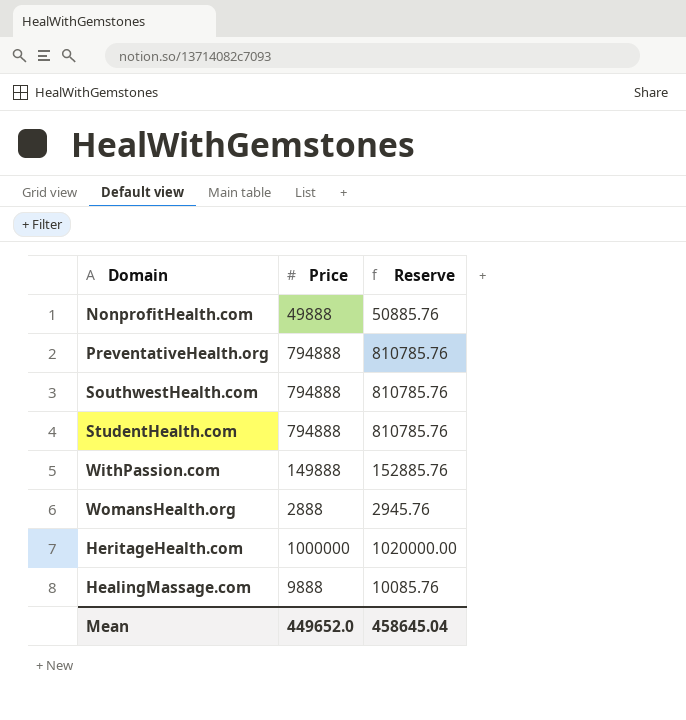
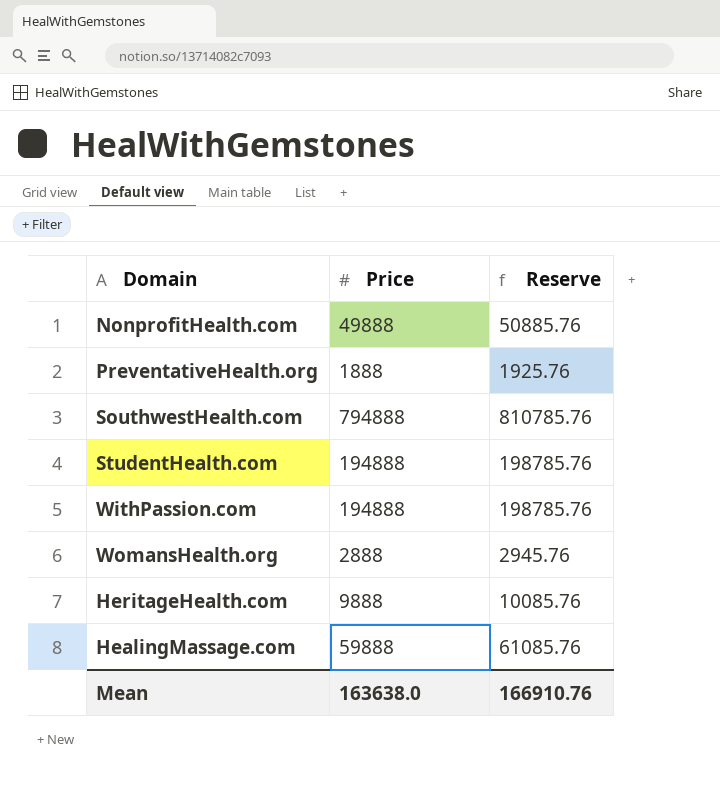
PreventativeHealth.org | Price: 794888 -> 1888
PreventativeHealth.org | Reserve: 810785.76 -> 1925.76
StudentHealth.com | Price: 794888 -> 194888
StudentHealth.com | Reserve: 810785.76 -> 198785.76
WithPassion.com | Price: 149888 -> 194888
WithPassion.com | Reserve: 152885.76 -> 198785.76
HeritageHealth.com | Price: 1000000 -> 9888
HeritageHealth.com | Reserve: 1020000.00 -> 10085.76
HealingMassage.com | Price: 9888 -> 59888
HealingMassage.com | Reserve: 10085.76 -> 61085.76
Mean | Price: 449652.0 -> 163638.0
Mean | Reserve: 458645.04 -> 166910.76

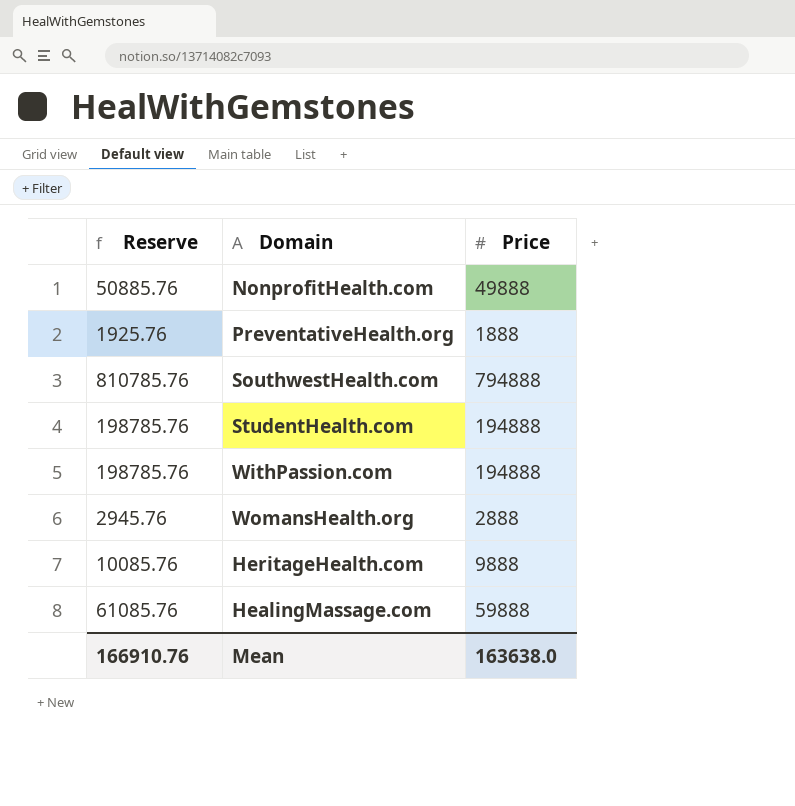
column Reserve | position: 3 -> 1

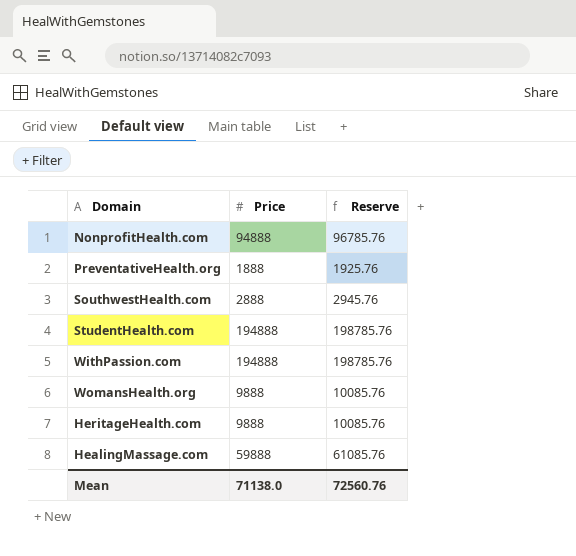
column Reserve | position: 1 -> 3
NonprofitHealth.com | Price: 49888 -> 94888
NonprofitHealth.com | Reserve: 50885.76 -> 96785.76
SouthwestHealth.com | Price: 794888 -> 2888
SouthwestHealth.com | Reserve: 810785.76 -> 2945.76
WomansHealth.org | Price: 2888 -> 9888
WomansHealth.org | Reserve: 2945.76 -> 10085.76
Mean | Price: 163638.0 -> 71138.0
Mean | Reserve: 166910.76 -> 72560.76

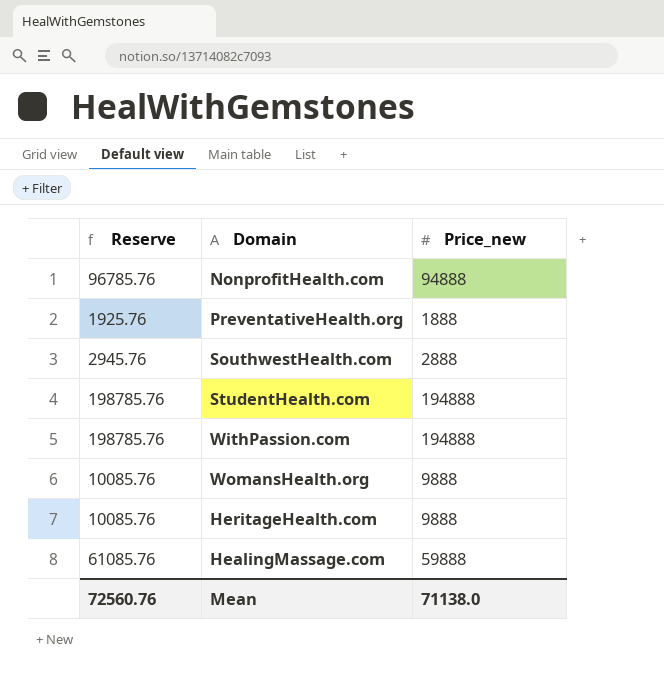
column Reserve | position: 3 -> 1
column name: Price -> Price_new

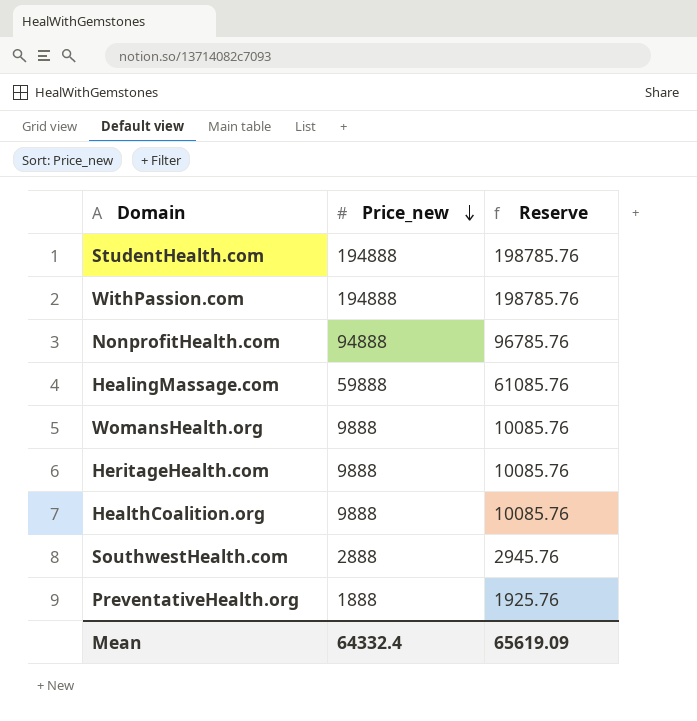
row order: none -> Price_new descending
column Reserve | position: 1 -> 3
row HealthCoalition.org: none -> 9888 | 10085.76
Mean | Price_new: 71138.0 -> 64332.4
Mean | Reserve: 72560.76 -> 65619.09

